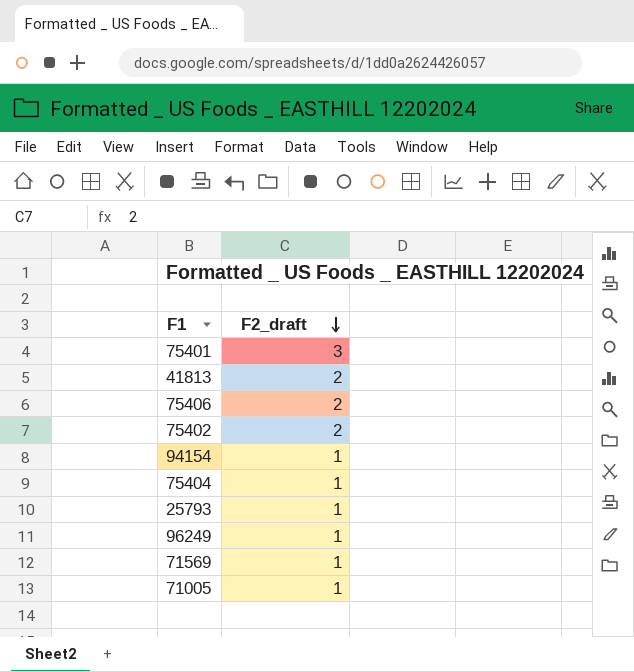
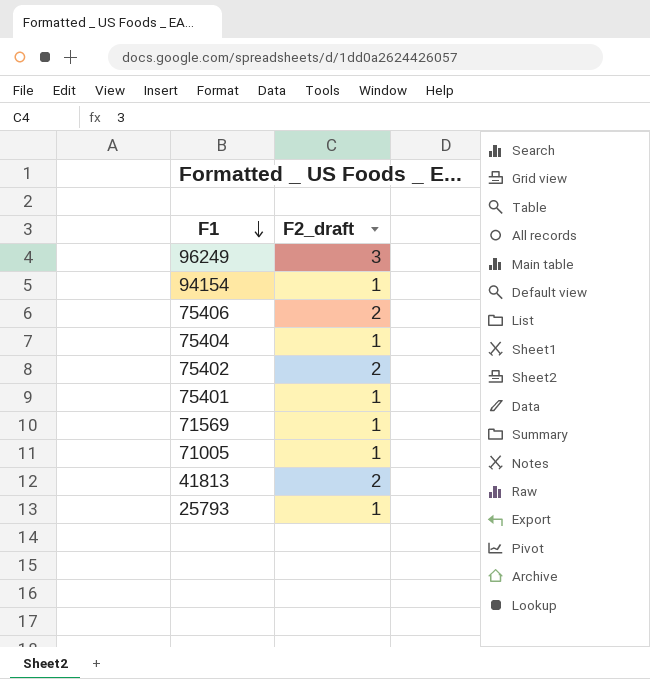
row order: F2_draft descending -> F1 descending
96249 | F2_draft: 1 -> 3
75401 | F2_draft: 3 -> 1

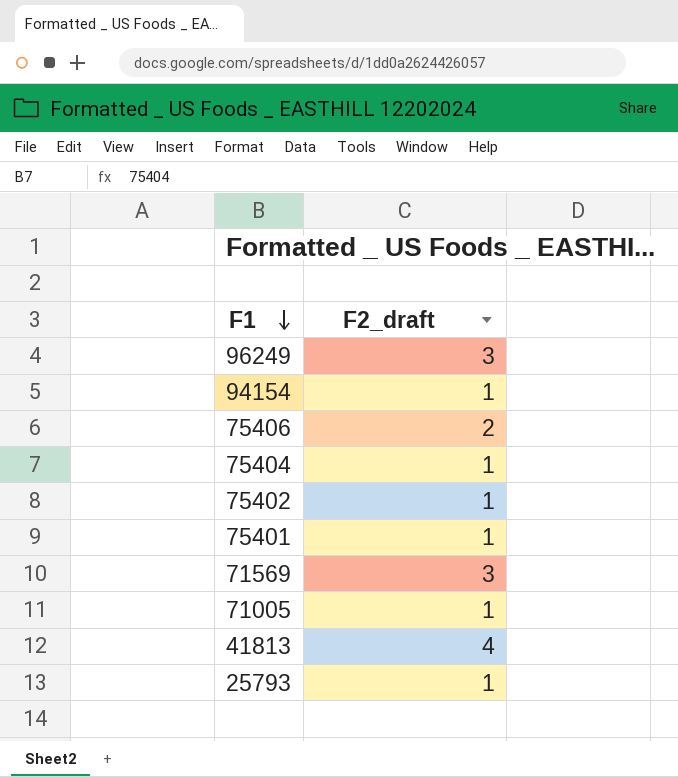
75402 | F2_draft: 2 -> 1
71569 | F2_draft: 1 -> 3
41813 | F2_draft: 2 -> 4

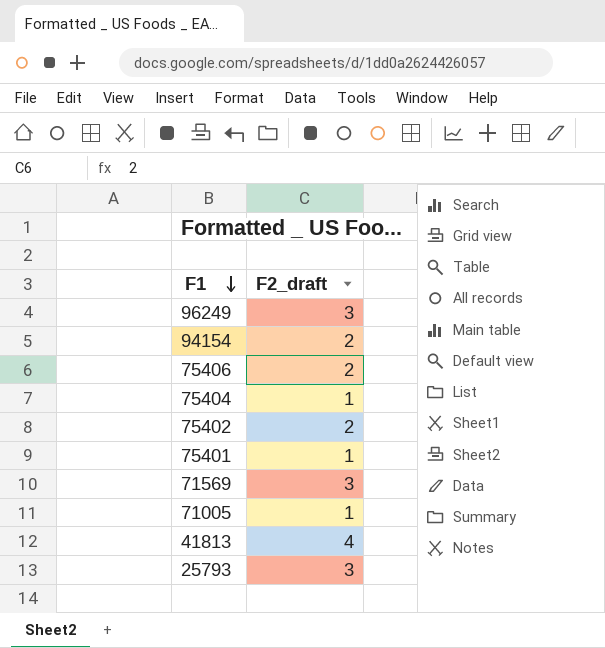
94154 | F2_draft: 1 -> 2
75402 | F2_draft: 1 -> 2
25793 | F2_draft: 1 -> 3

